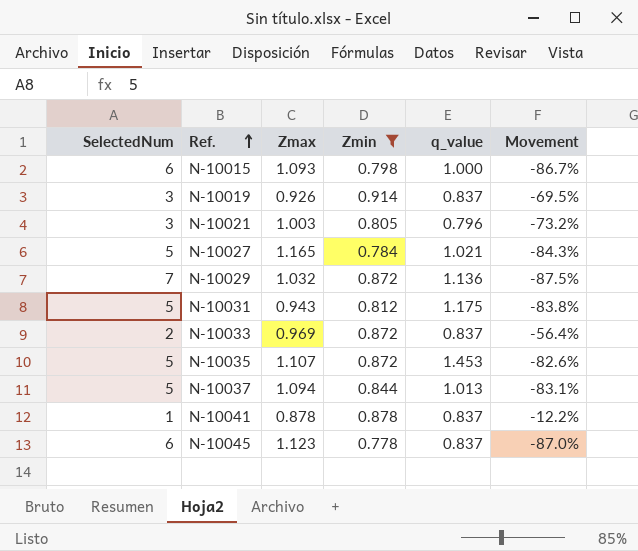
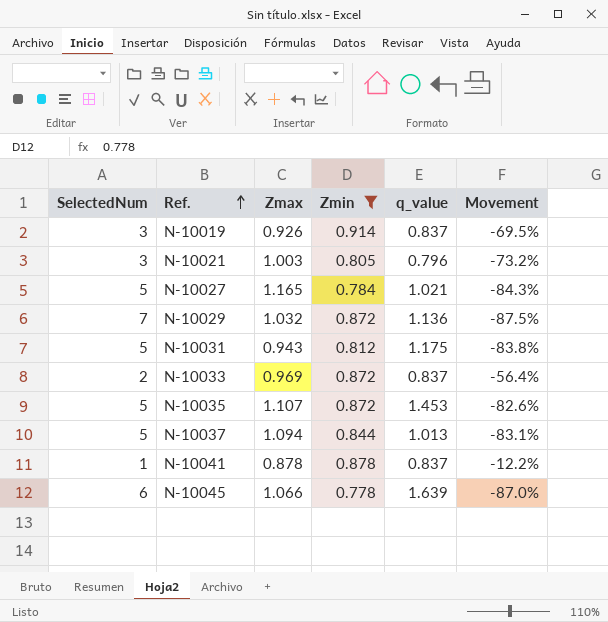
row N-10015: 6 | 1.093 | 0.798 | 1.000 | -86.7% -> none
N-10045 | Zmax: 1.123 -> 1.066
N-10045 | q_value: 0.837 -> 1.639

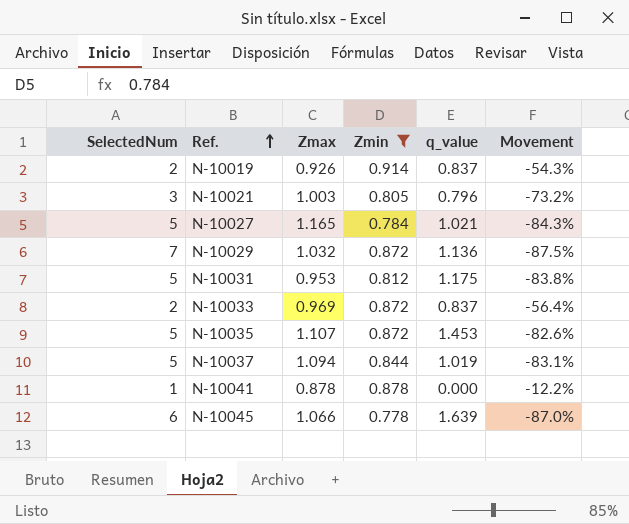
N-10019 | SelectedNum: 3 -> 2
N-10019 | Movement: -69.5% -> -54.3%
N-10031 | Zmax: 0.943 -> 0.953
N-10037 | q_value: 1.013 -> 1.019
N-10041 | q_value: 0.837 -> 0.000

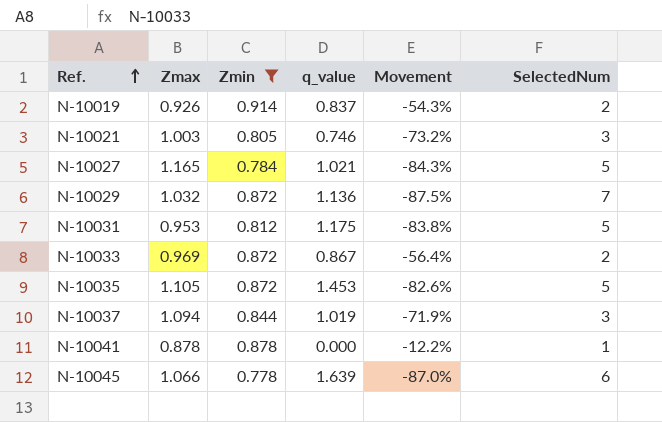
column SelectedNum | position: 1 -> 6
N-10021 | q_value: 0.796 -> 0.746
N-10033 | q_value: 0.837 -> 0.867
N-10035 | Zmax: 1.107 -> 1.105
N-10037 | Movement: -83.1% -> -71.9%
N-10037 | SelectedNum: 5 -> 3

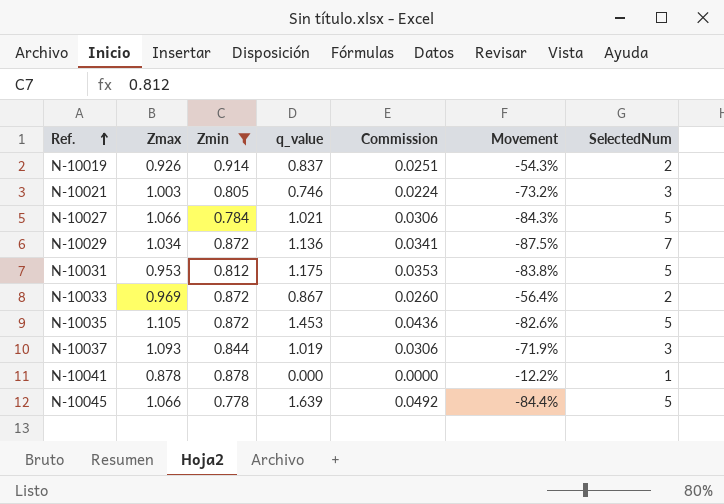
column Commission | formula: none -> [q_value] * 0.03
N-10027 | Zmax: 1.165 -> 1.066
N-10029 | Zmax: 1.032 -> 1.034
N-10037 | Zmax: 1.094 -> 1.093
N-10045 | Movement: -87.0% -> -84.4%
N-10045 | SelectedNum: 6 -> 5

